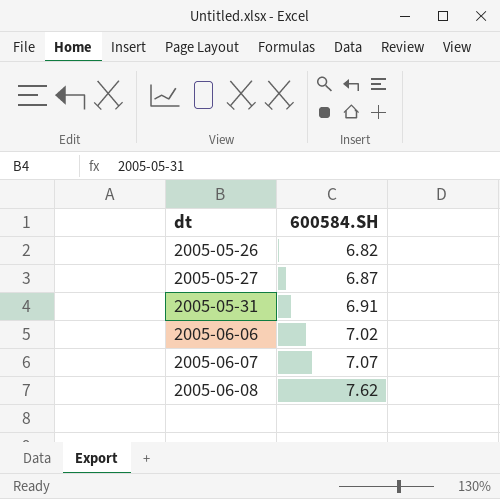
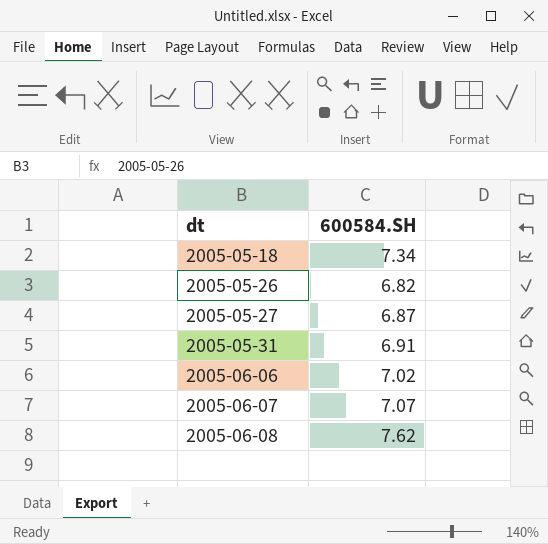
row 2005-05-18: none -> 7.34

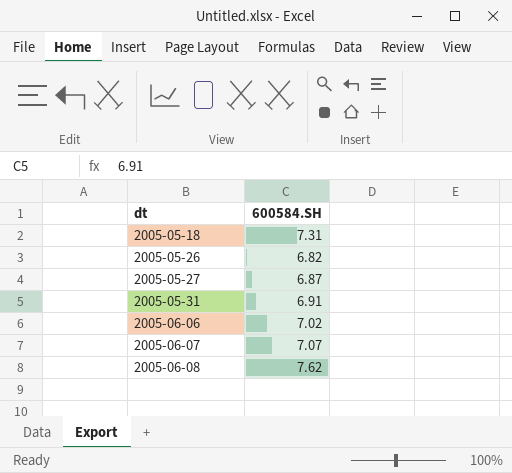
2005-05-18 | 600584.SH: 7.34 -> 7.31

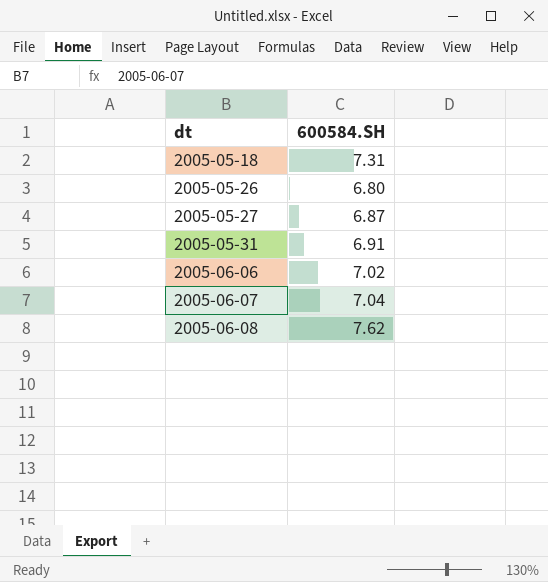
2005-05-26 | 600584.SH: 6.82 -> 6.80
2005-06-07 | 600584.SH: 7.07 -> 7.04

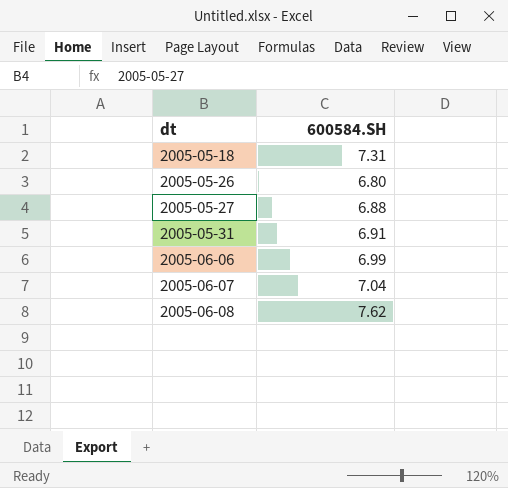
2005-05-27 | 600584.SH: 6.87 -> 6.88
2005-06-06 | 600584.SH: 7.02 -> 6.99

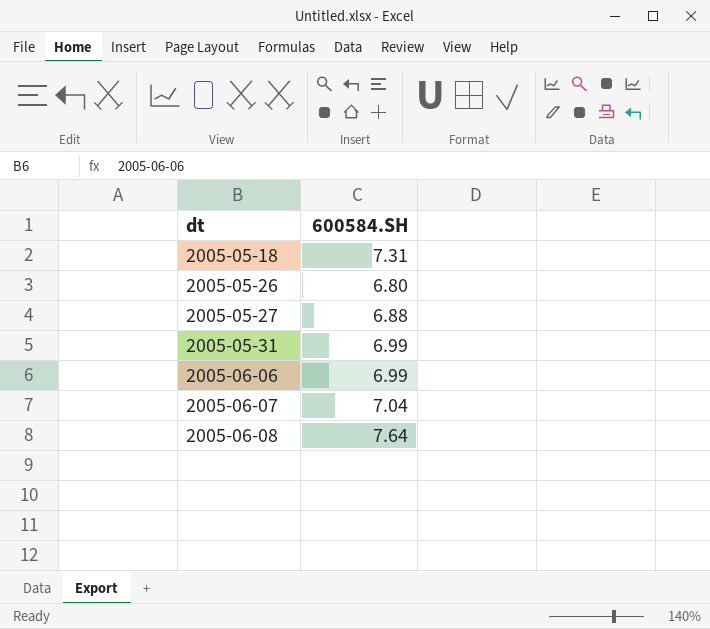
2005-05-31 | 600584.SH: 6.91 -> 6.99
2005-06-08 | 600584.SH: 7.62 -> 7.64

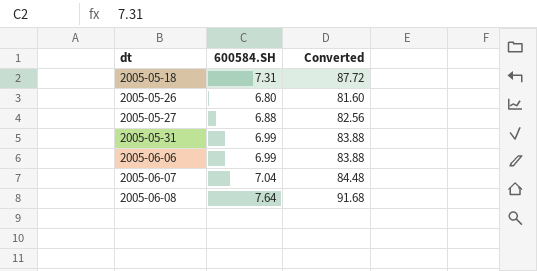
column Converted | formula: none -> [600584.SH] * 12

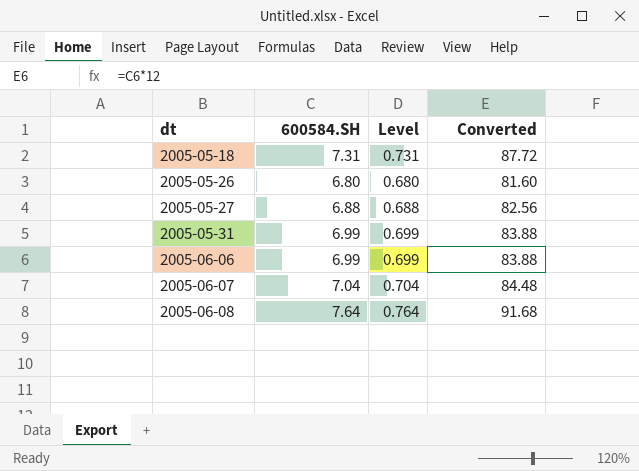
column Level | formula: none -> [600584.SH] * 0.1

